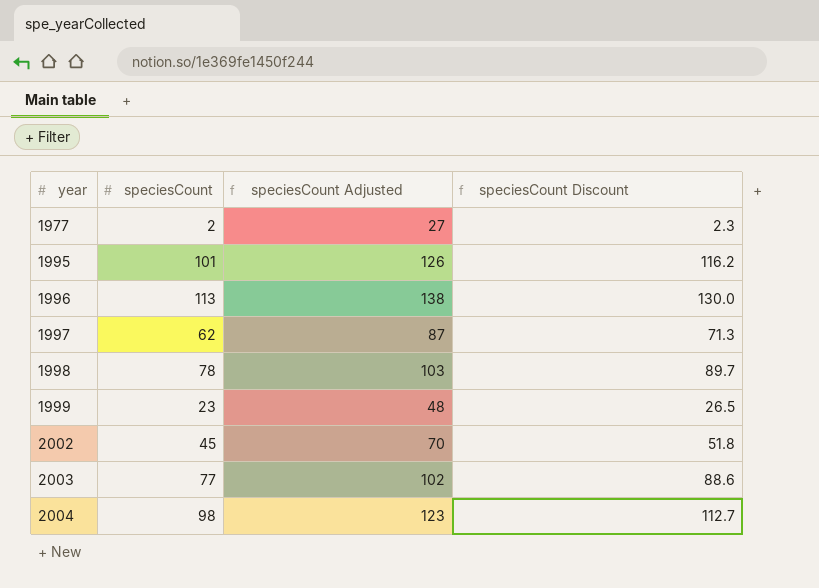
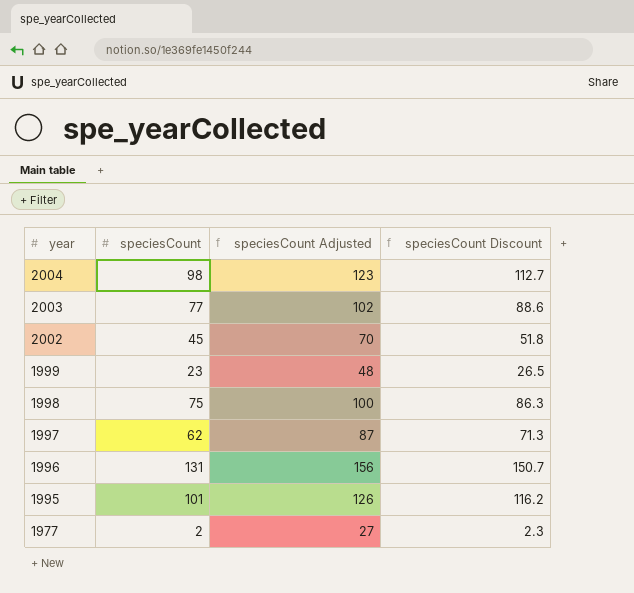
row order: year ascending -> year descending
1998 | speciesCount: 78 -> 75
1998 | speciesCount Adjusted: 103 -> 100
1998 | speciesCount Discount: 89.7 -> 86.3
1996 | speciesCount: 113 -> 131
1996 | speciesCount Adjusted: 138 -> 156
1996 | speciesCount Discount: 130.0 -> 150.7

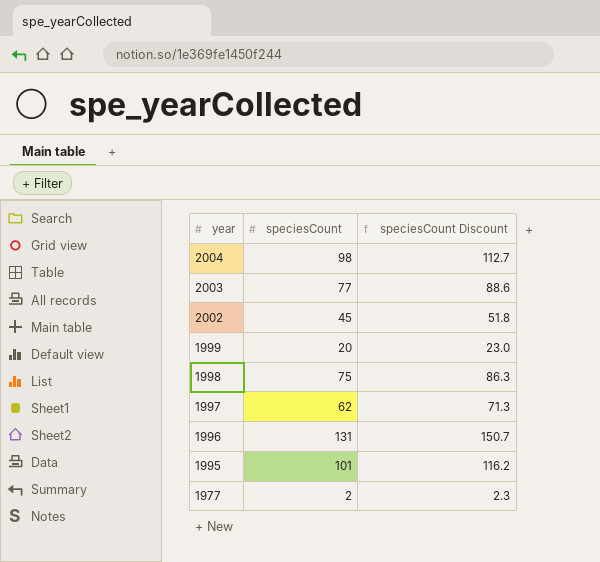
column speciesCount Adjusted | formula: [speciesCount] + 25 -> none
1999 | speciesCount: 23 -> 20
1999 | speciesCount Discount: 26.5 -> 23.0

